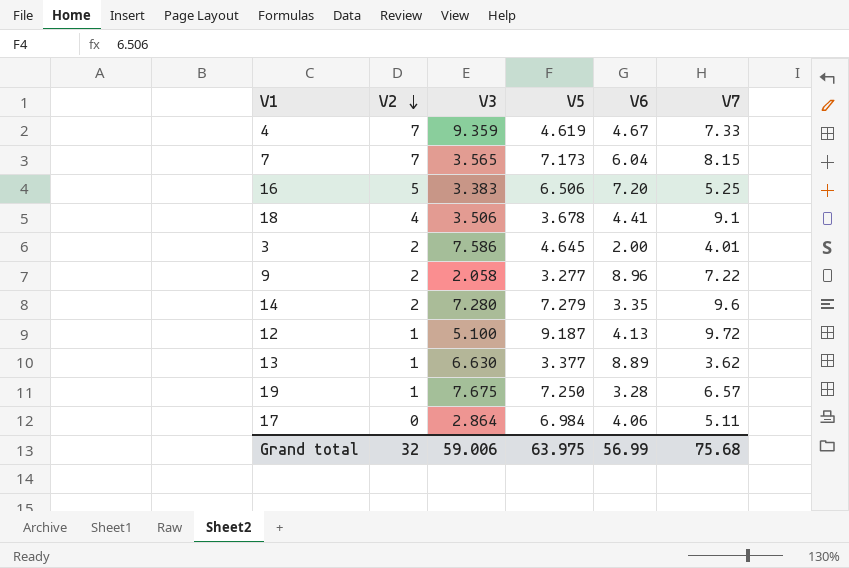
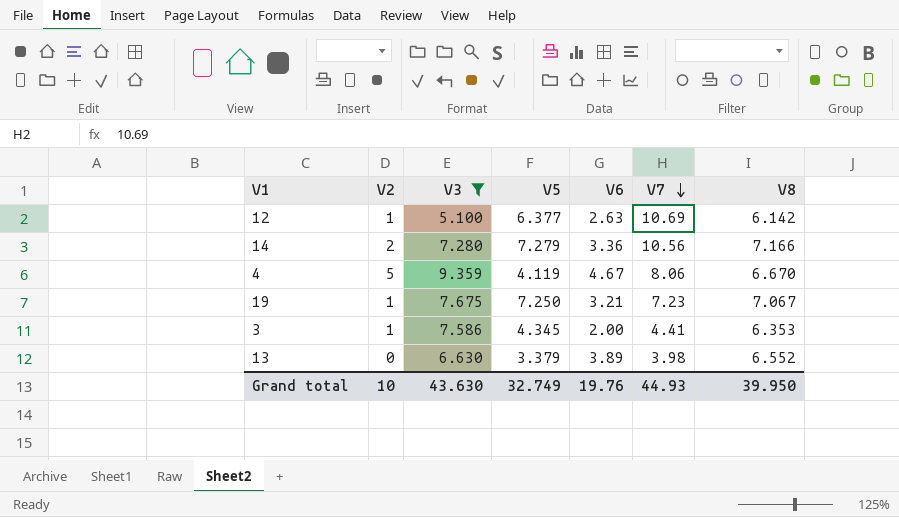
filter: none -> V3 >= 5.100
row order: V2 descending -> V7 descending
column V8 | position: none -> 7
12 | V5: 9.187 -> 6.377
12 | V6: 4.13 -> 2.63
12 | V7: 9.72 -> 10.69
14 | V6: 3.35 -> 3.36
14 | V7: 9.6 -> 10.56
4 | V2: 7 -> 5
4 | V5: 4.619 -> 4.119
4 | V7: 7.33 -> 8.06
19 | V6: 3.28 -> 3.21
19 | V7: 6.57 -> 7.23
3 | V2: 2 -> 1
3 | V5: 4.645 -> 4.345
3 | V7: 4.01 -> 4.41
13 | V2: 1 -> 0
13 | V5: 3.377 -> 3.379
13 | V6: 8.89 -> 3.89
13 | V7: 3.62 -> 3.98
Grand total | V2: 32 -> 10
Grand total | V3: 59.006 -> 43.630
Grand total | V5: 63.975 -> 32.749
Grand total | V6: 56.99 -> 19.76
Grand total | V7: 75.68 -> 44.93

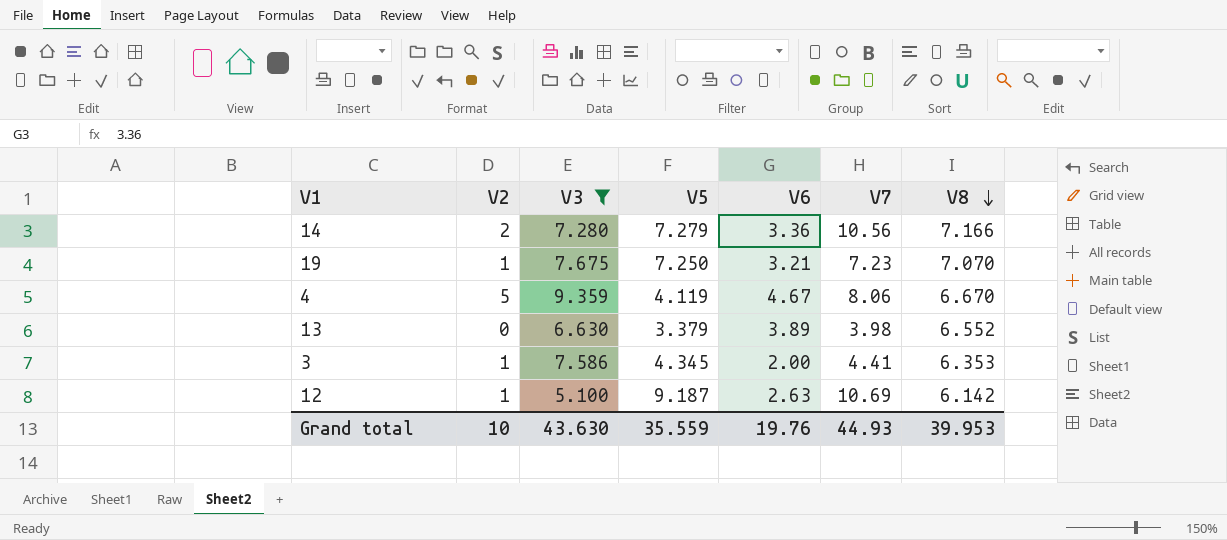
row order: V7 descending -> V8 descending
19 | V8: 7.067 -> 7.070
12 | V5: 6.377 -> 9.187
Grand total | V5: 32.749 -> 35.559
Grand total | V8: 39.950 -> 39.953

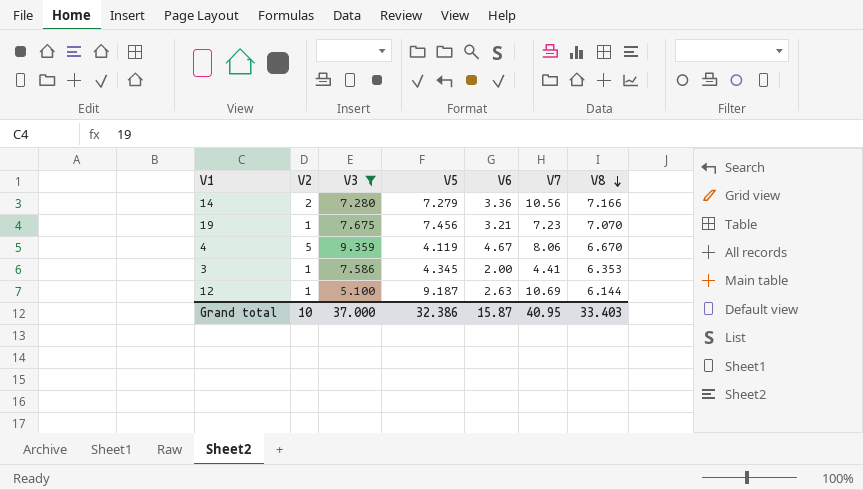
row 13: 0 | 6.630 | 3.379 | 3.89 | 3.98 | 6.552 -> none
19 | V5: 7.250 -> 7.456
12 | V8: 6.142 -> 6.144
Grand total | V3: 43.630 -> 37.000
Grand total | V5: 35.559 -> 32.386
Grand total | V6: 19.76 -> 15.87
Grand total | V7: 44.93 -> 40.95
Grand total | V8: 39.953 -> 33.403

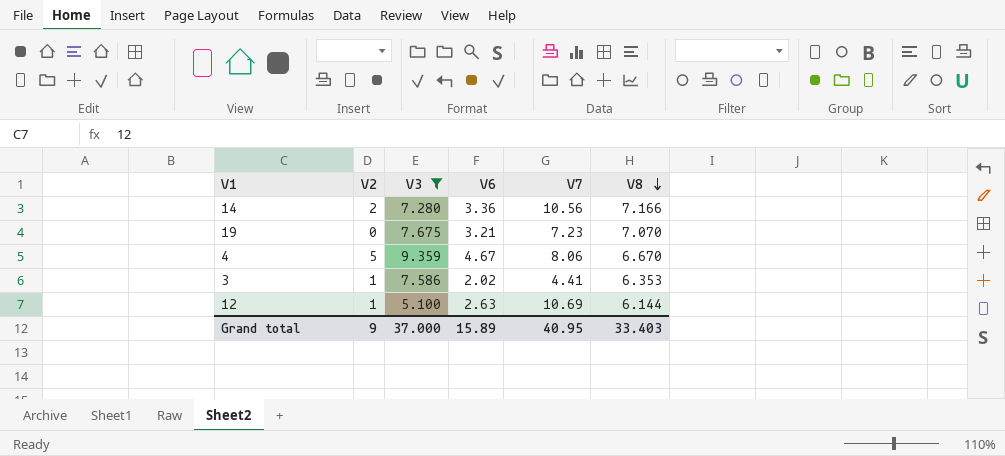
column V5 | position: 4 -> none
19 | V2: 1 -> 0
3 | V6: 2.00 -> 2.02
Grand total | V2: 10 -> 9
Grand total | V6: 15.87 -> 15.89

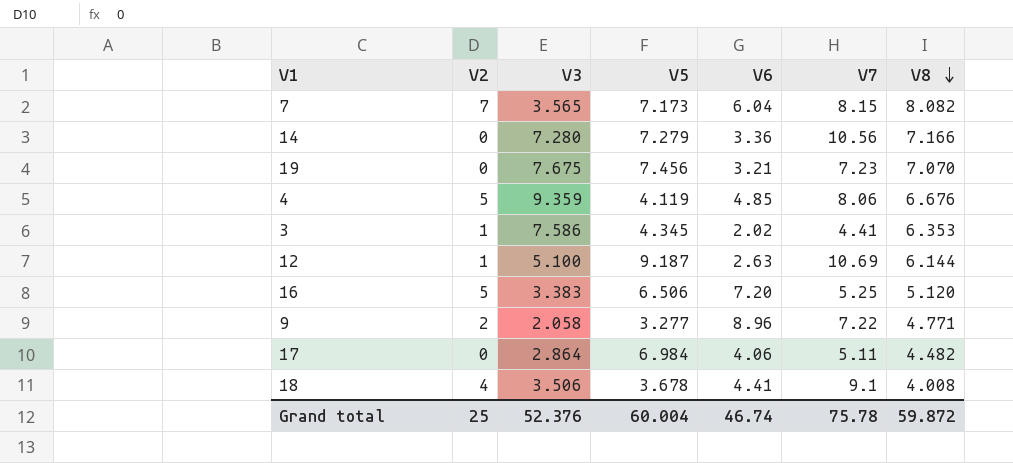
filter: V3 >= 5.100 -> none
column V5 | position: none -> 4
14 | V2: 2 -> 0
4 | V6: 4.67 -> 4.85
4 | V8: 6.670 -> 6.676
Grand total | V2: 9 -> 25
Grand total | V3: 37.000 -> 52.376
Grand total | V6: 15.89 -> 46.74
Grand total | V7: 40.95 -> 75.78
Grand total | V8: 33.403 -> 59.872

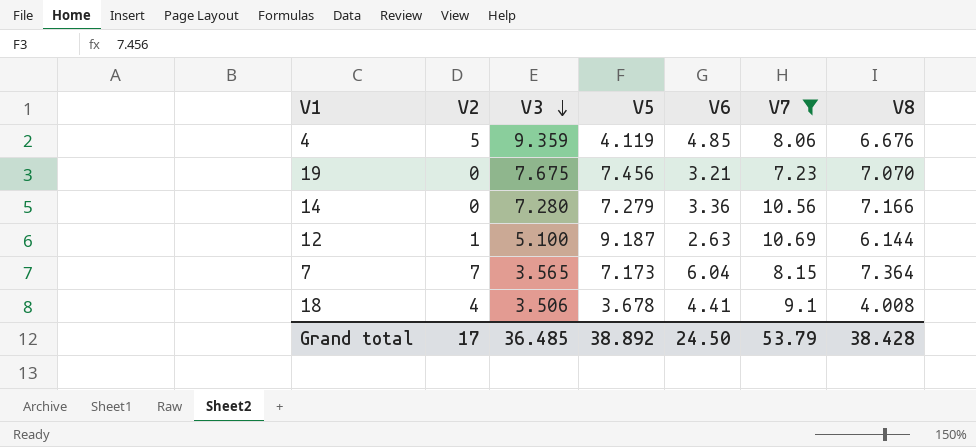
filter: none -> V7 >= 7.23
row order: V8 descending -> V3 descending
7 | V8: 8.082 -> 7.364
Grand total | V2: 25 -> 17
Grand total | V3: 52.376 -> 36.485
Grand total | V5: 60.004 -> 38.892
Grand total | V6: 46.74 -> 24.50
Grand total | V7: 75.78 -> 53.79
Grand total | V8: 59.872 -> 38.428

